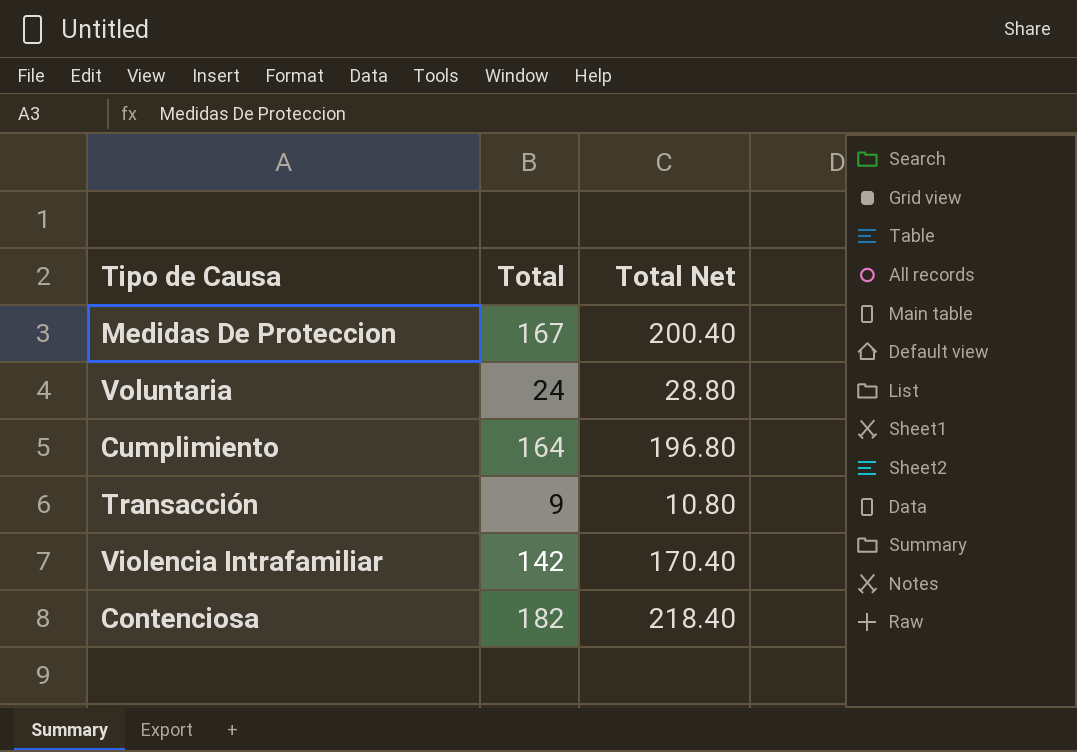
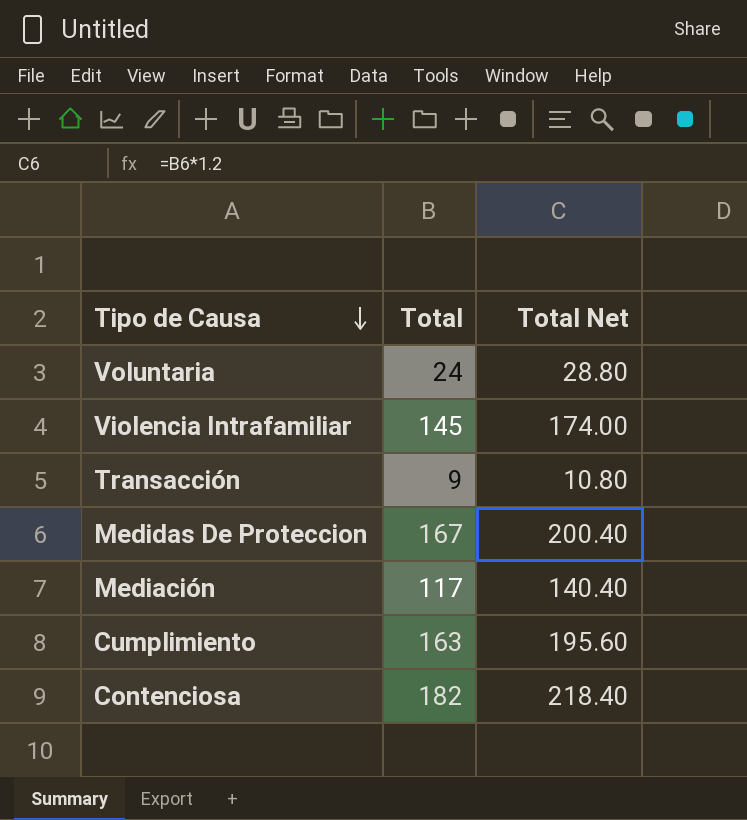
row order: none -> Tipo de Causa descending
Violencia Intrafamiliar | Total: 142 -> 145
Violencia Intrafamiliar | Total Net: 170.40 -> 174.00
row Mediación: none -> 117 | 140.40
Cumplimiento | Total: 164 -> 163
Cumplimiento | Total Net: 196.80 -> 195.60

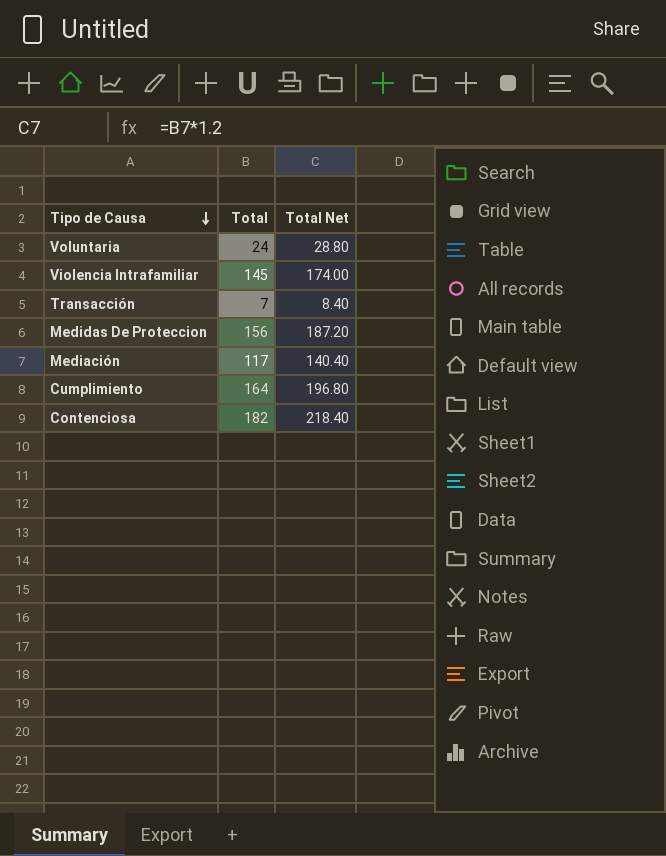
Transacción | Total: 9 -> 7
Transacción | Total Net: 10.80 -> 8.40
Medidas De Proteccion | Total: 167 -> 156
Medidas De Proteccion | Total Net: 200.40 -> 187.20
Cumplimiento | Total: 163 -> 164
Cumplimiento | Total Net: 195.60 -> 196.80

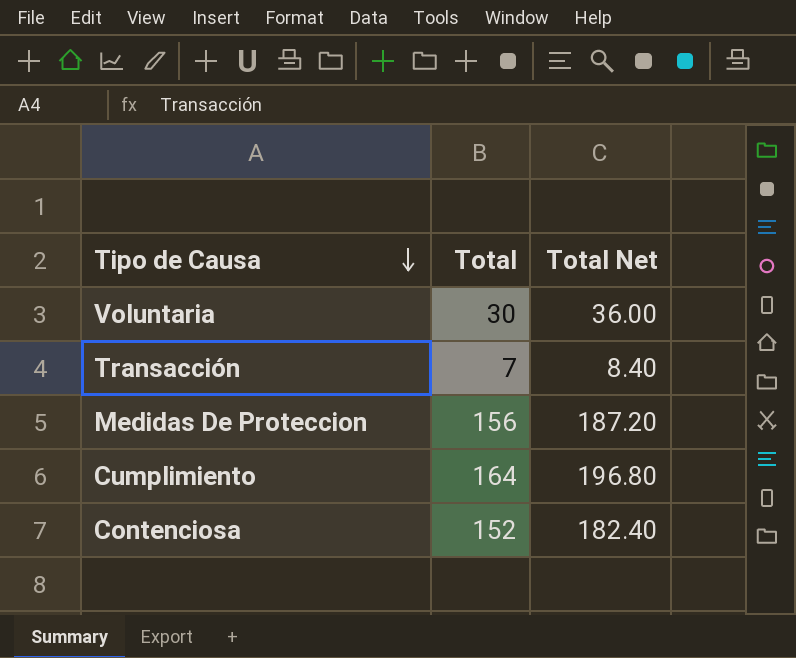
row Violencia Intrafamiliar: 145 | 174.00 -> none
row Mediación: 117 | 140.40 -> none
Voluntaria | Total: 24 -> 30
Voluntaria | Total Net: 28.80 -> 36.00
Contenciosa | Total: 182 -> 152
Contenciosa | Total Net: 218.40 -> 182.40

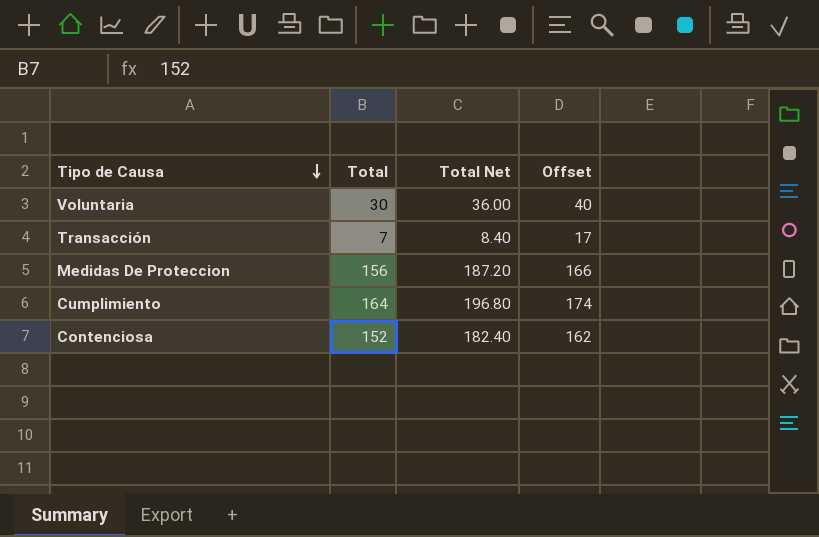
column Offset | formula: none -> [Total] + 10

